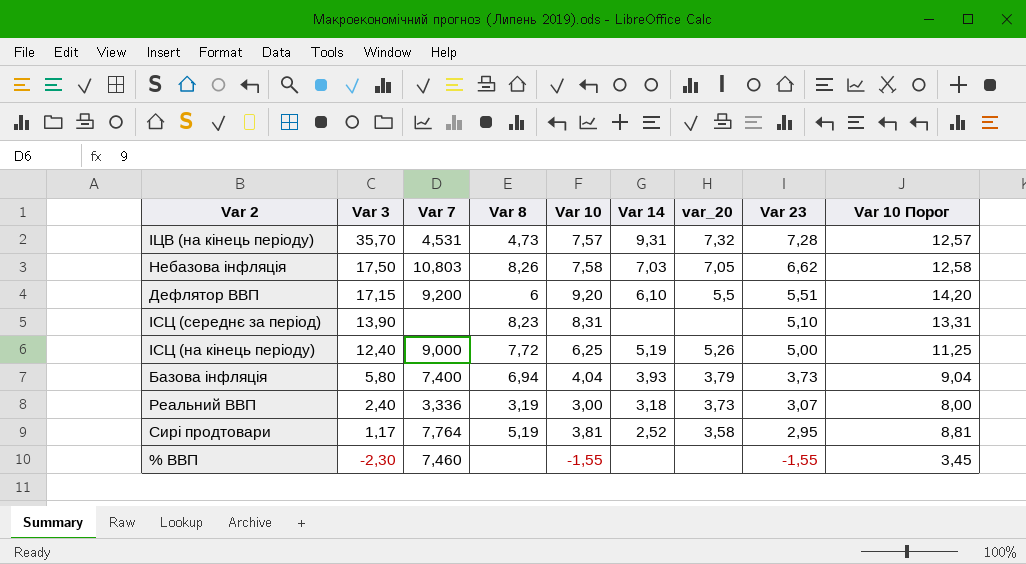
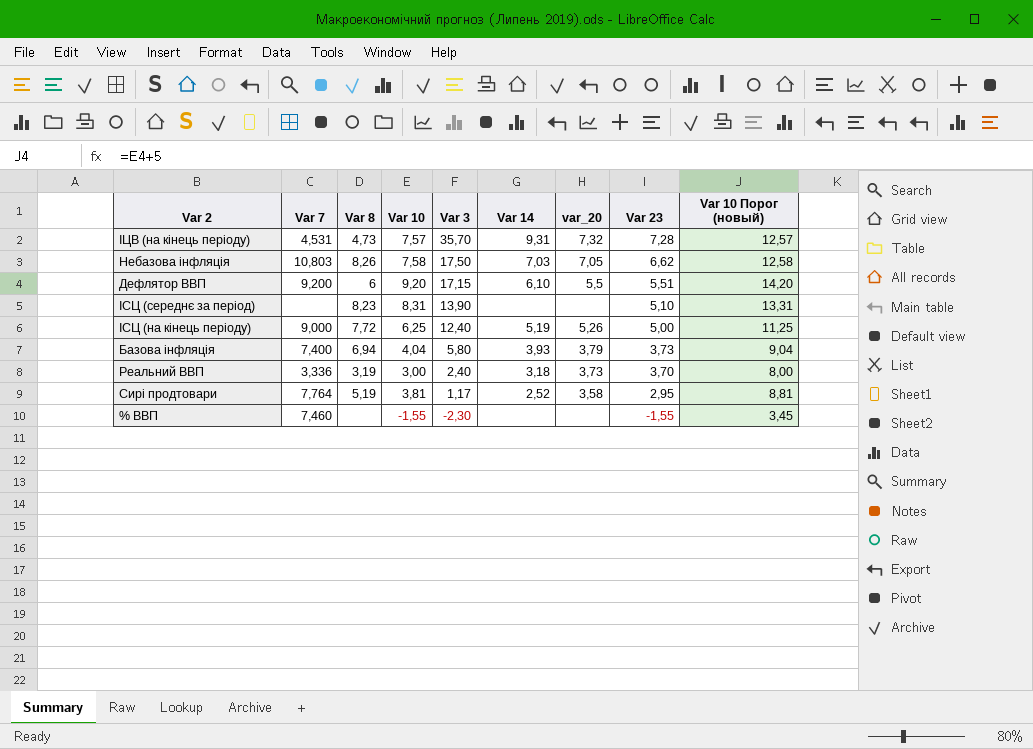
column Var 3 | position: 2 -> 5
column name: Var 10 Порог -> Var 10 Порог (новый)
Реальний ВВП | Var 23: 3,07 -> 3,70

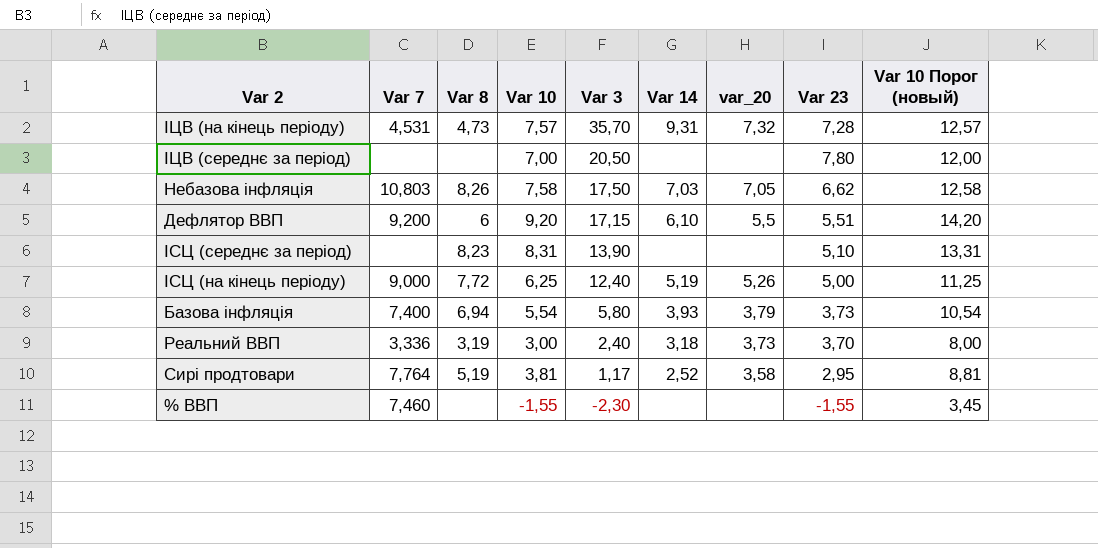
row ІЦВ (середнє за період): none -> none | none | 7,00 | 20,50 | none | none | 7,80 | 12,00
Базова інфляція | Var 10: 4,04 -> 5,54
Базова інфляція | Var 10 Порог (новый): 9,04 -> 10,54

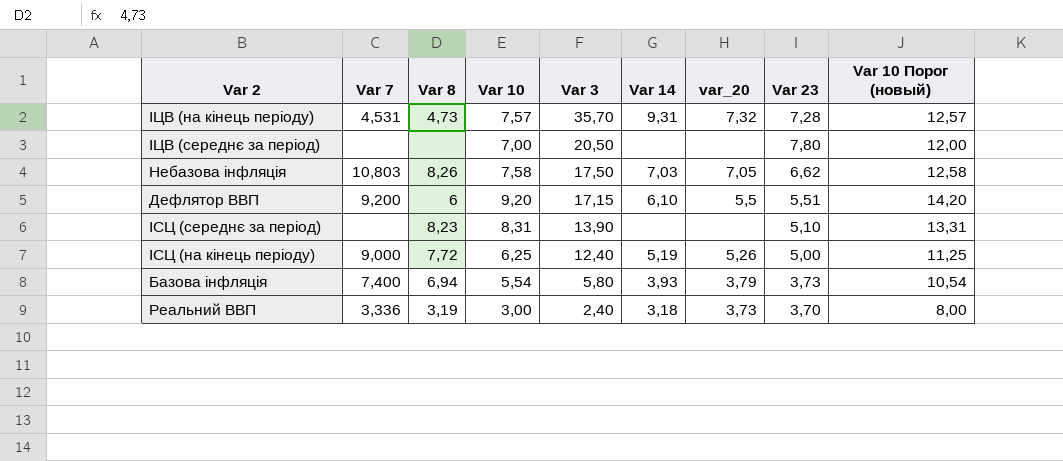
row Сирі продтовари: 7,764 | 5,19 | 3,81 | 1,17 | 2,52 | 3,58 | 2,95 | 8,81 -> none
row % ВВП: 7,460 | none | -1,55 | -2,30 | none | none | -1,55 | 3,45 -> none

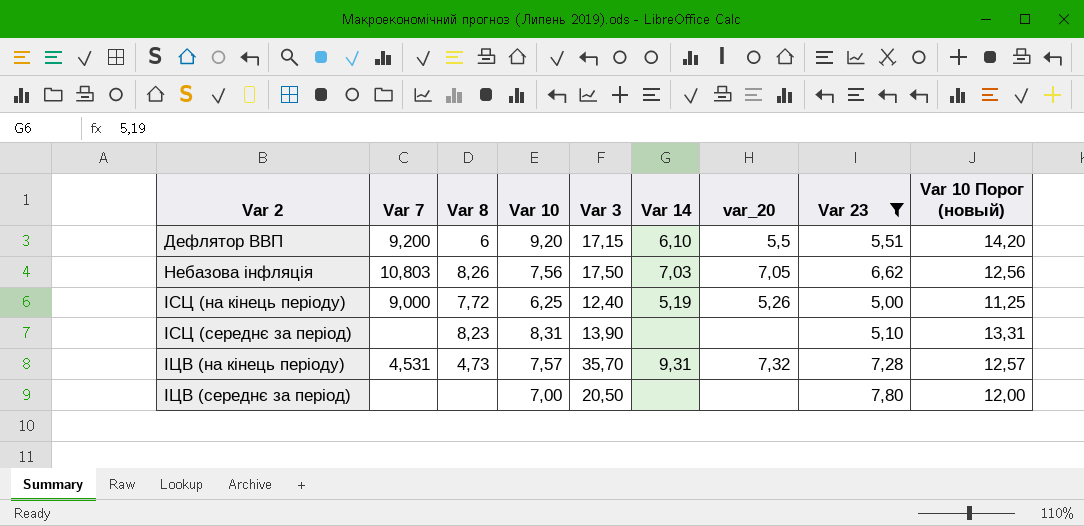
filter: none -> Var 23 >= 5,00
row order: Var 3 descending -> Var 2 ascending
Небазова інфляція | Var 10: 7,58 -> 7,56
Небазова інфляція | Var 10 Порог (новый): 12,58 -> 12,56

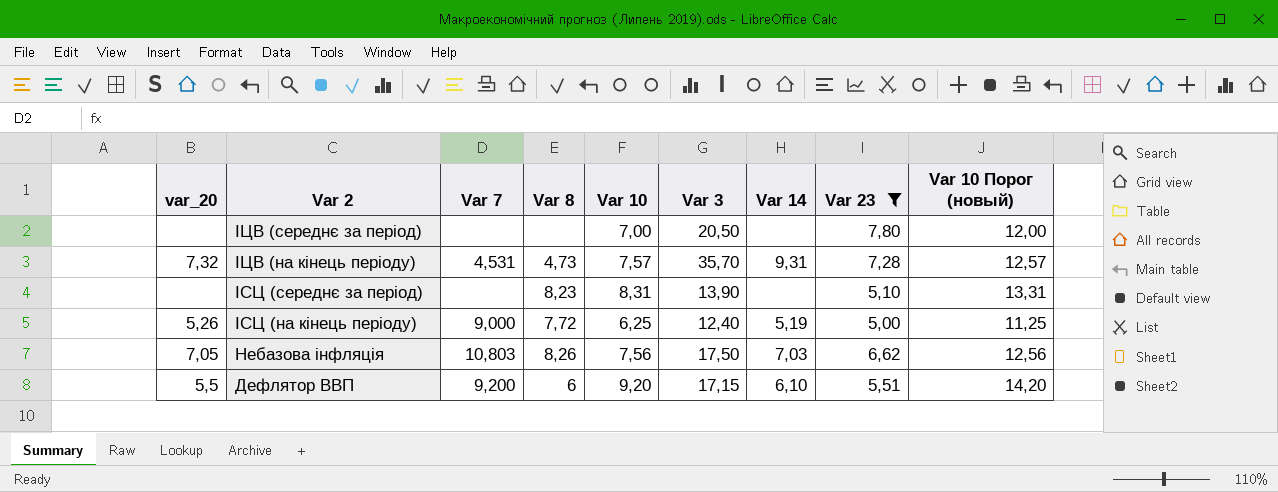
row order: Var 2 ascending -> Var 2 descending
column var_20 | position: 7 -> 1

